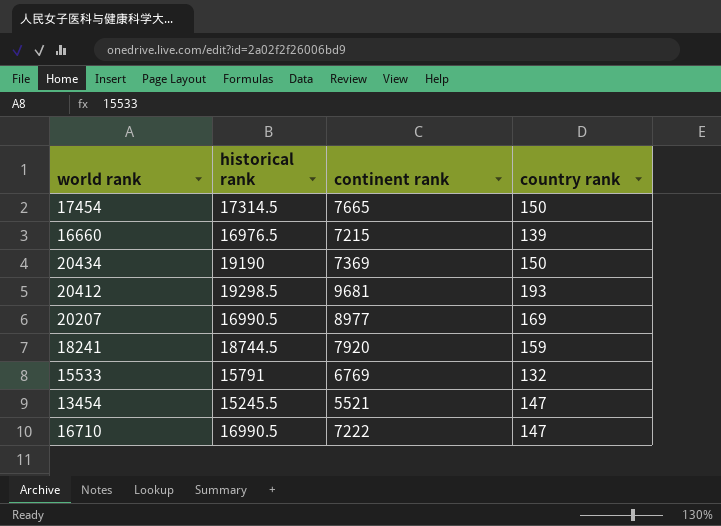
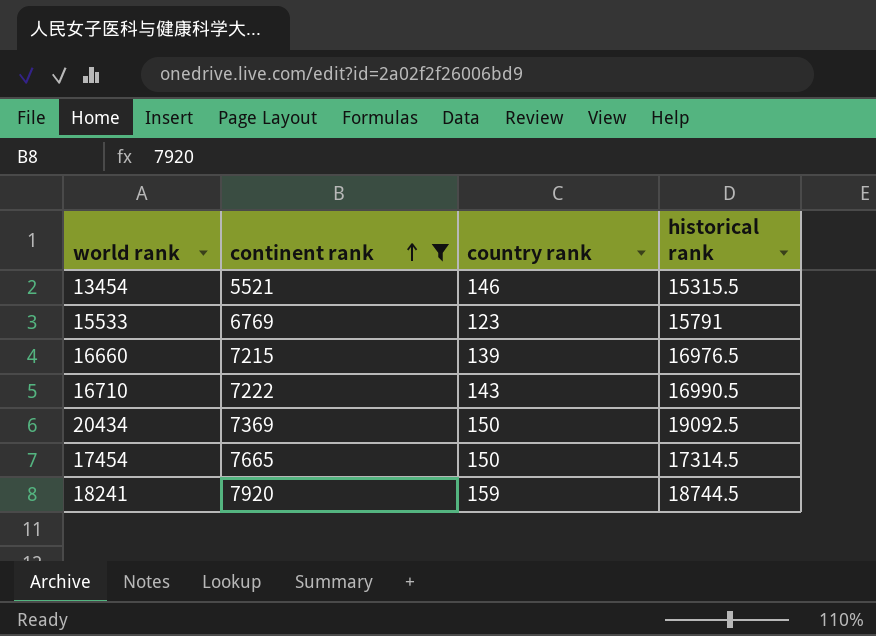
filter: none -> continent rank <= 7920
row order: none -> continent rank ascending
column historical rank | position: 2 -> 4
13454 | country rank: 147 -> 146
13454 | historical rank: 15245.5 -> 15315.5
15533 | country rank: 132 -> 123
16710 | country rank: 147 -> 143
20434 | historical rank: 19190 -> 19092.5

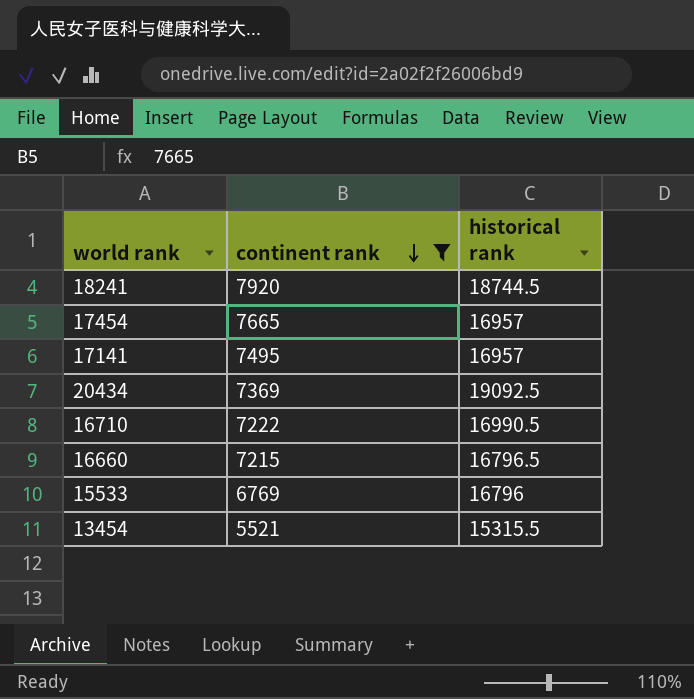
row order: continent rank ascending -> continent rank descending
column country rank | position: 3 -> none
17454 | historical rank: 17314.5 -> 16957
row 17141: none -> 7495 | 16957
16660 | historical rank: 16976.5 -> 16796.5
15533 | historical rank: 15791 -> 16796

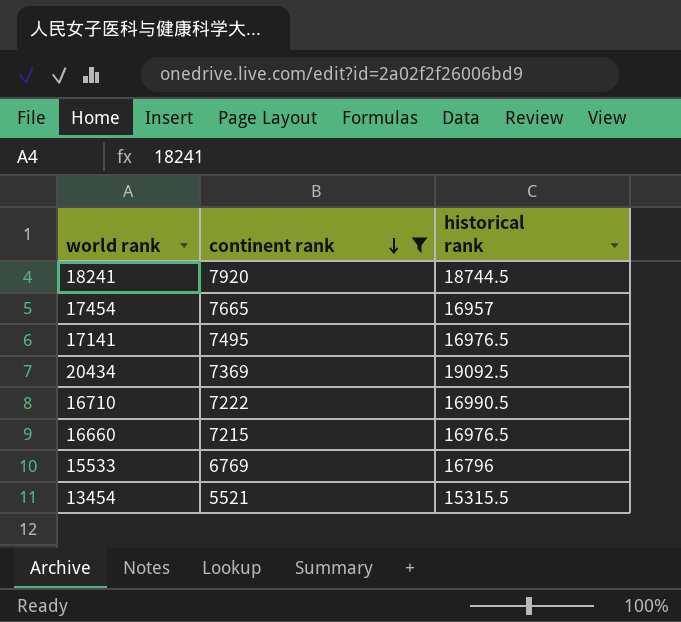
17141 | historical rank: 16957 -> 16976.5
16660 | historical rank: 16796.5 -> 16976.5

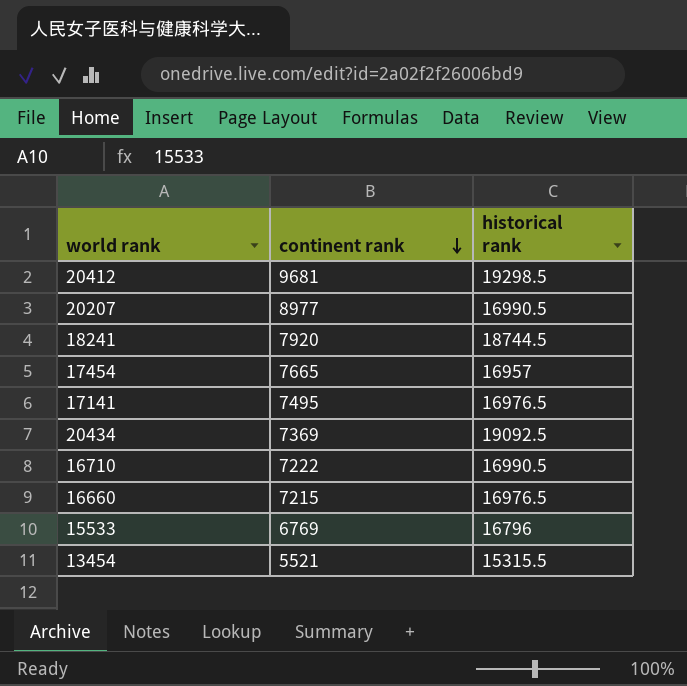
filter: continent rank <= 7920 -> none

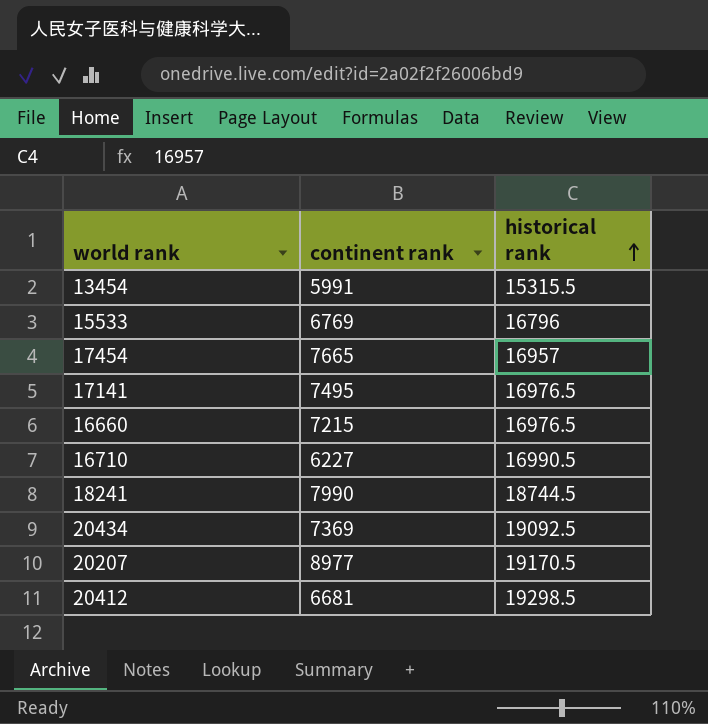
row order: continent rank descending -> historical rank ascending
13454 | continent rank: 5521 -> 5991
16710 | continent rank: 7222 -> 6227
18241 | continent rank: 7920 -> 7990
20207 | historical rank: 16990.5 -> 19170.5
20412 | continent rank: 9681 -> 6681

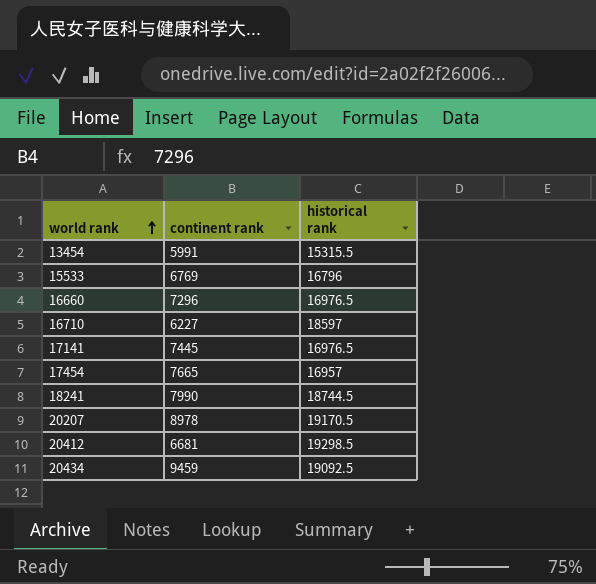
row order: historical rank ascending -> world rank ascending
16660 | continent rank: 7215 -> 7296
16710 | historical rank: 16990.5 -> 18597
17141 | continent rank: 7495 -> 7445
20207 | continent rank: 8977 -> 8978
20434 | continent rank: 7369 -> 9459

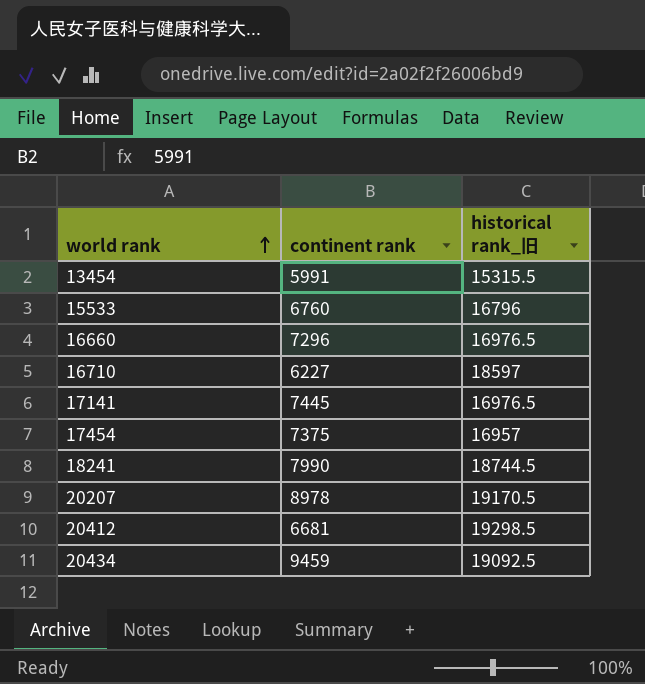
column name: historical rank -> historical rank_旧
15533 | continent rank: 6769 -> 6760
17454 | continent rank: 7665 -> 7375

